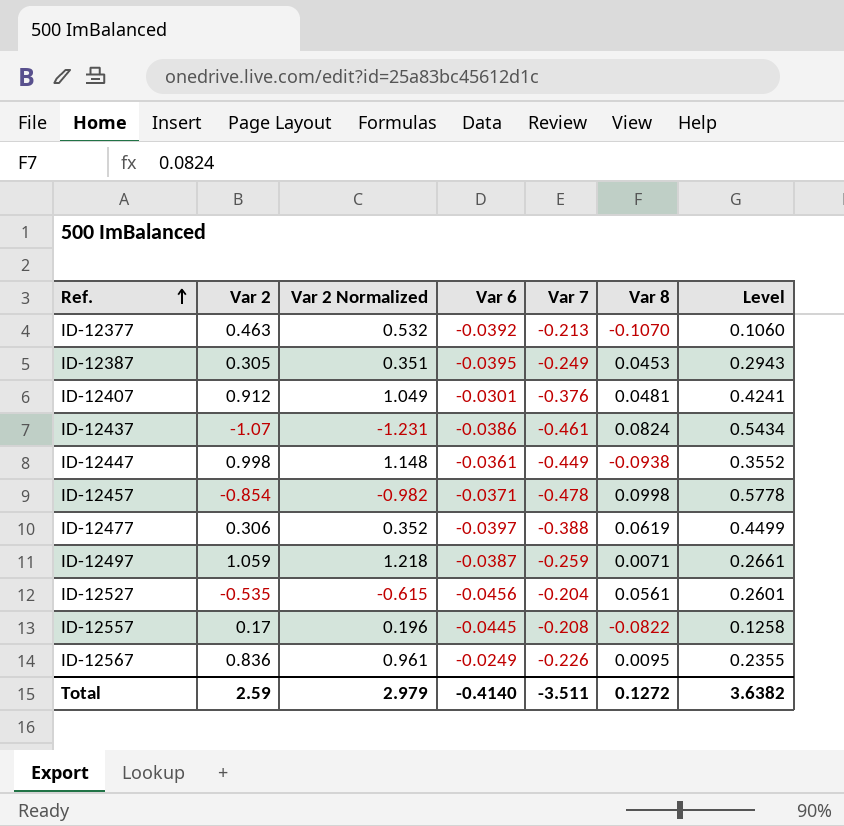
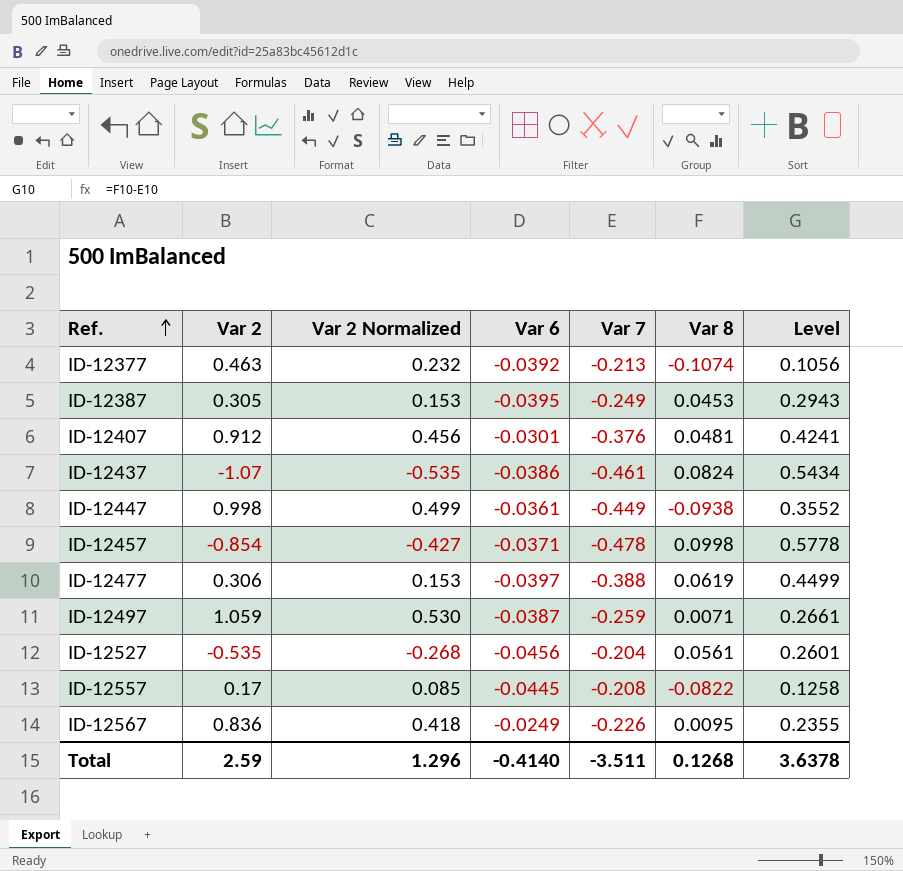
column Var 2 Normalized | formula: [Var 2] * 1.15 -> [Var 2] * 0.5
ID-12377 | Var 8: -0.1070 -> -0.1074
ID-12377 | Level: 0.1060 -> 0.1056
Total | Var 2 Normalized: 2.979 -> 1.296
Total | Var 8: 0.1272 -> 0.1268
Total | Level: 3.6382 -> 3.6378

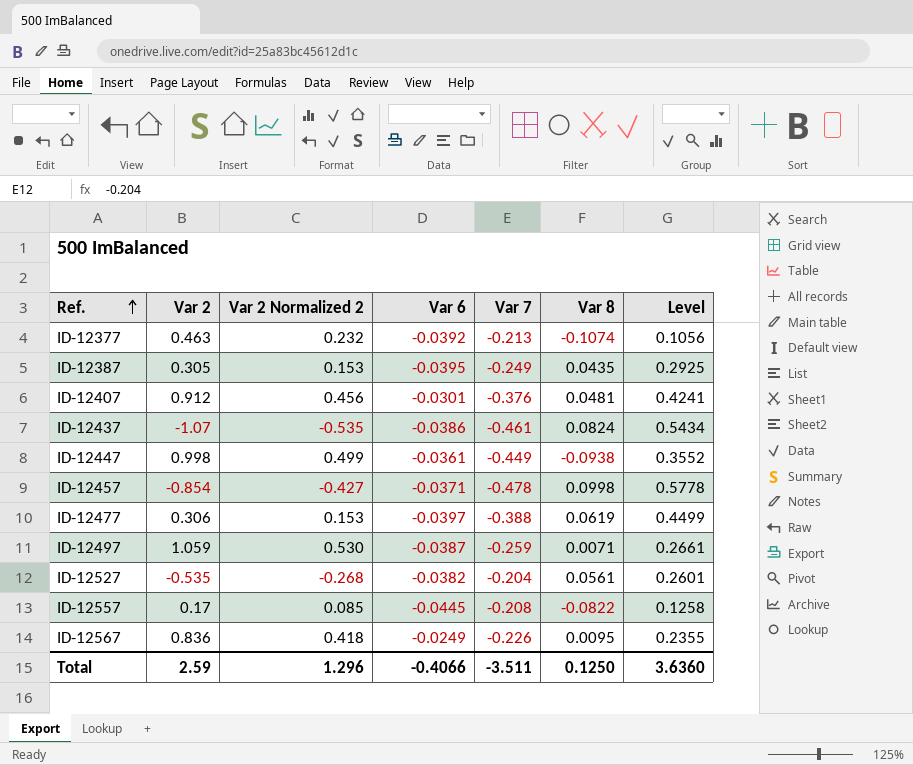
column name: Var 2 Normalized -> Var 2 Normalized 2
ID-12387 | Var 8: 0.0453 -> 0.0435
ID-12387 | Level: 0.2943 -> 0.2925
ID-12527 | Var 6: -0.0456 -> -0.0382
Total | Var 6: -0.4140 -> -0.4066
Total | Var 8: 0.1268 -> 0.1250
Total | Level: 3.6378 -> 3.6360

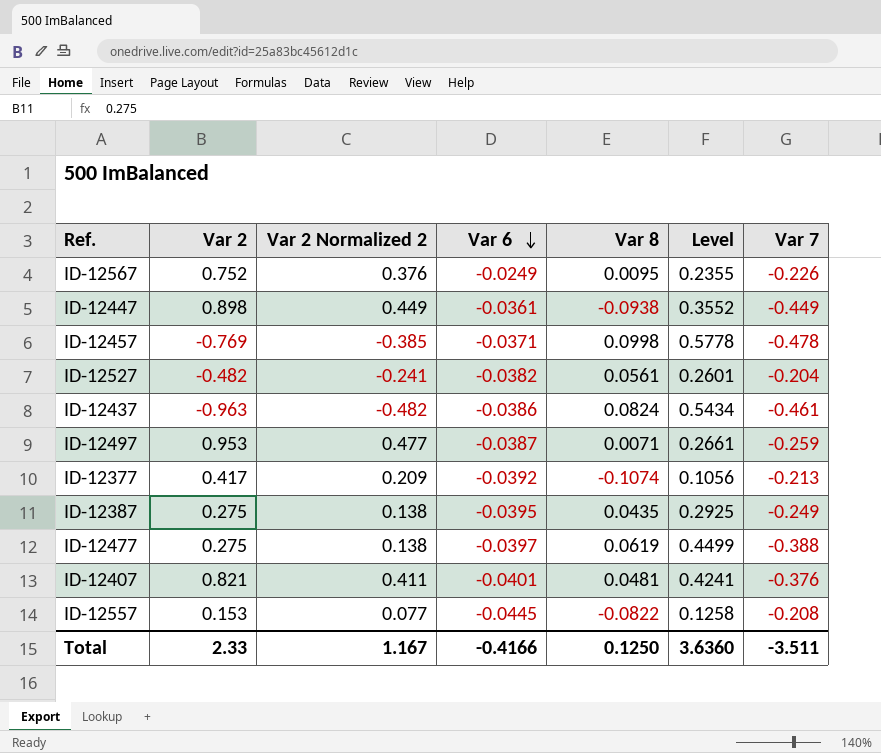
row order: Ref. ascending -> Var 6 descending
column Var 7 | position: 5 -> 7
ID-12567 | Var 2: 0.836 -> 0.752
ID-12567 | Var 2 Normalized 2: 0.418 -> 0.376
ID-12447 | Var 2: 0.998 -> 0.898
ID-12447 | Var 2 Normalized 2: 0.499 -> 0.449
ID-12457 | Var 2: -0.854 -> -0.769
ID-12457 | Var 2 Normalized 2: -0.427 -> -0.385
ID-12527 | Var 2: -0.535 -> -0.482
ID-12527 | Var 2 Normalized 2: -0.268 -> -0.241
ID-12437 | Var 2: -1.07 -> -0.963
ID-12437 | Var 2 Normalized 2: -0.535 -> -0.482
ID-12497 | Var 2: 1.059 -> 0.953
ID-12497 | Var 2 Normalized 2: 0.530 -> 0.477
ID-12377 | Var 2: 0.463 -> 0.417
ID-12377 | Var 2 Normalized 2: 0.232 -> 0.209
ID-12387 | Var 2: 0.305 -> 0.275
ID-12387 | Var 2 Normalized 2: 0.153 -> 0.138
ID-12477 | Var 2: 0.306 -> 0.275
ID-12477 | Var 2 Normalized 2: 0.153 -> 0.138
ID-12407 | Var 2: 0.912 -> 0.821
ID-12407 | Var 2 Normalized 2: 0.456 -> 0.411
ID-12407 | Var 6: -0.0301 -> -0.0401
ID-12557 | Var 2: 0.17 -> 0.153
ID-12557 | Var 2 Normalized 2: 0.085 -> 0.077
Total | Var 2: 2.59 -> 2.33
Total | Var 2 Normalized 2: 1.296 -> 1.167
Total | Var 6: -0.4066 -> -0.4166

